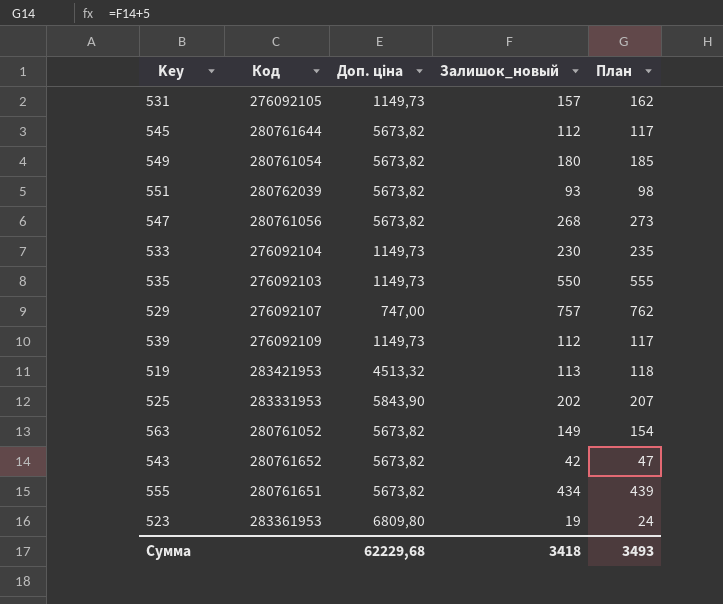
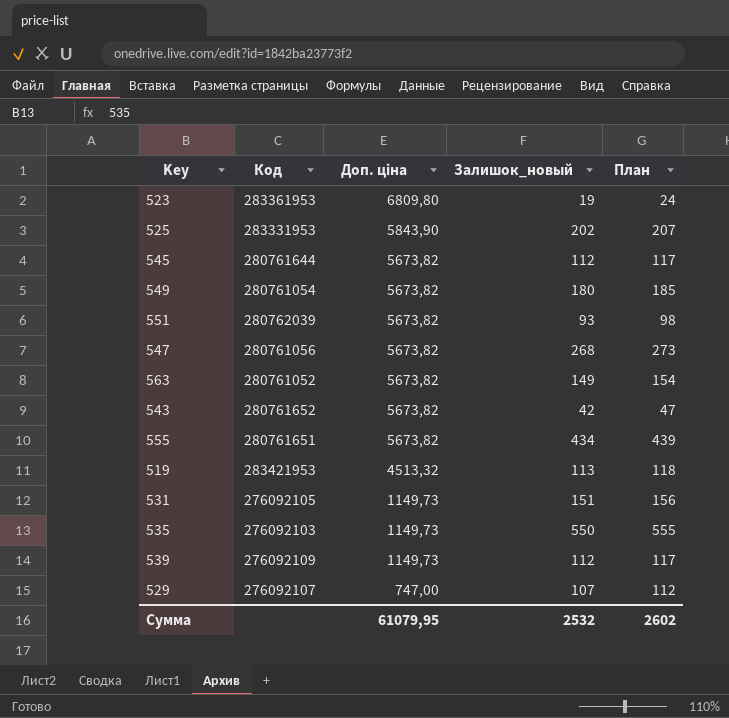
row order: none -> Доп. ціна descending
row 533: 276092104 | 1149,73 | 230 | 235 -> none
531 | Залишок_новый: 157 -> 151
531 | План: 162 -> 156
529 | Залишок_новый: 757 -> 107
529 | План: 762 -> 112
Сумма | Доп. ціна: 62229,68 -> 61079,95
Сумма | Залишок_новый: 3418 -> 2532
Сумма | План: 3493 -> 2602

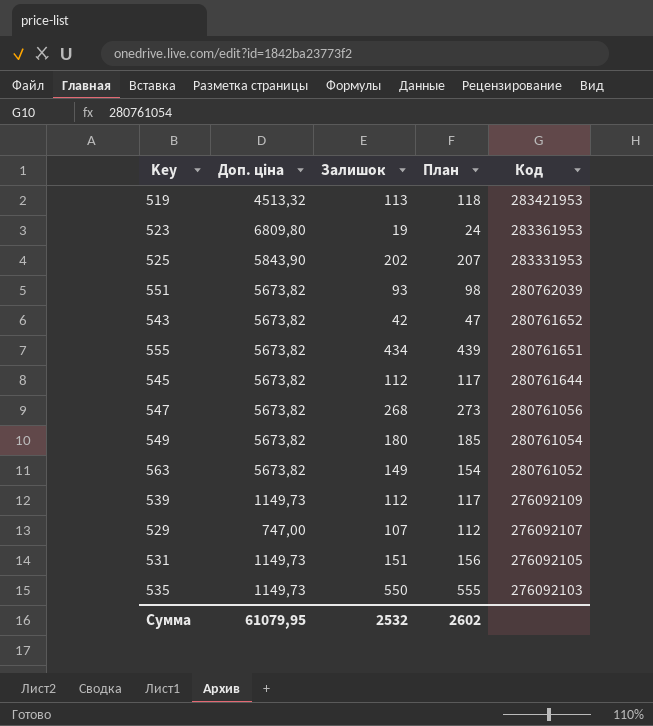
row order: Доп. ціна descending -> Код descending
column name: Залишок_новый -> Залишок
column Код | position: 2 -> 5

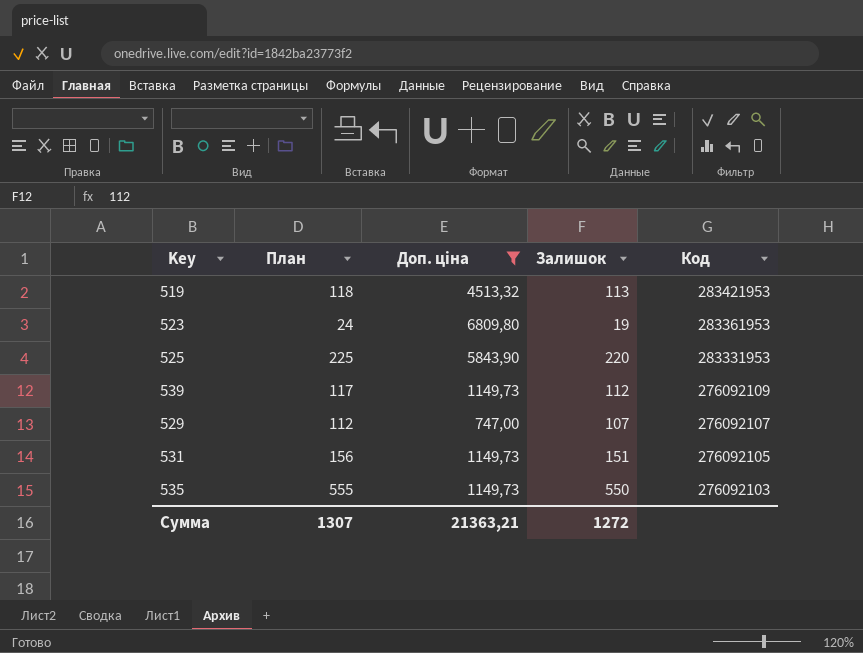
filter: none -> Доп. ціна != 5673,82
column План | position: 4 -> 2
525 | План: 207 -> 225
525 | Залишок: 202 -> 220
Сумма | План: 2602 -> 1307
Сумма | Доп. ціна: 61079,95 -> 21363,21
Сумма | Залишок: 2532 -> 1272

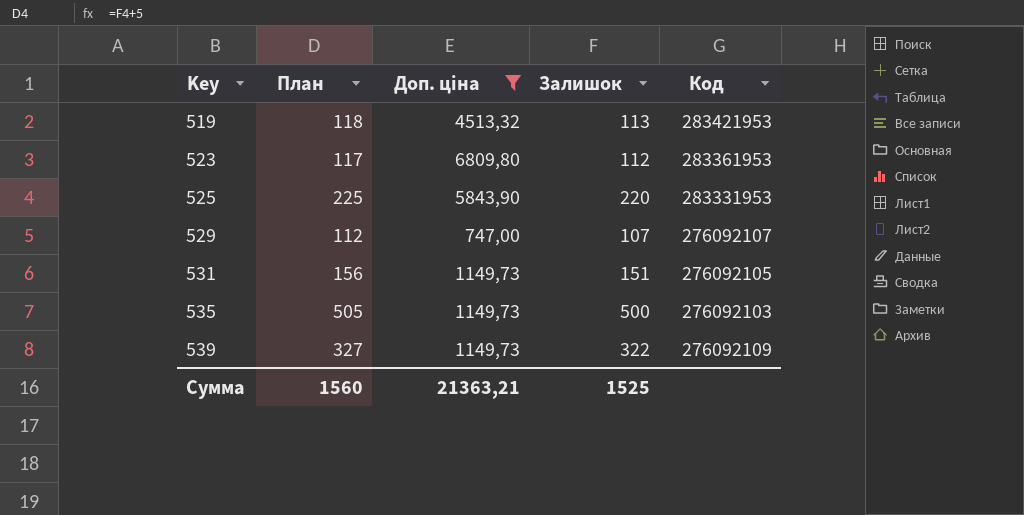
row order: Код descending -> Key ascending
523 | План: 24 -> 117
523 | Залишок: 19 -> 112
535 | План: 555 -> 505
535 | Залишок: 550 -> 500
539 | План: 117 -> 327
539 | Залишок: 112 -> 322
Сумма | План: 1307 -> 1560
Сумма | Залишок: 1272 -> 1525

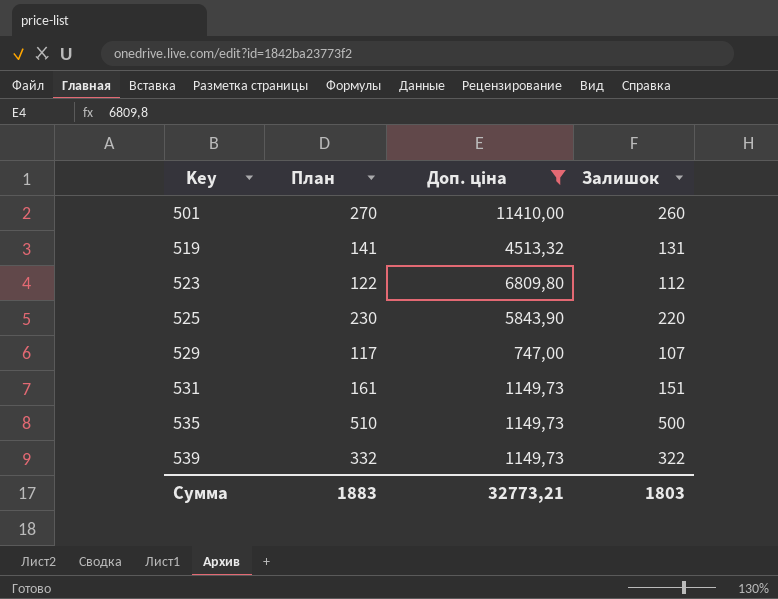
column Код | position: 5 -> none
column План | formula: [Залишок] + 5 -> [Залишок] + 10
row 501: none -> 270 | 11410,00 | 260
519 | Залишок: 113 -> 131
Сумма | План: 1560 -> 1883
Сумма | Доп. ціна: 21363,21 -> 32773,21
Сумма | Залишок: 1525 -> 1803

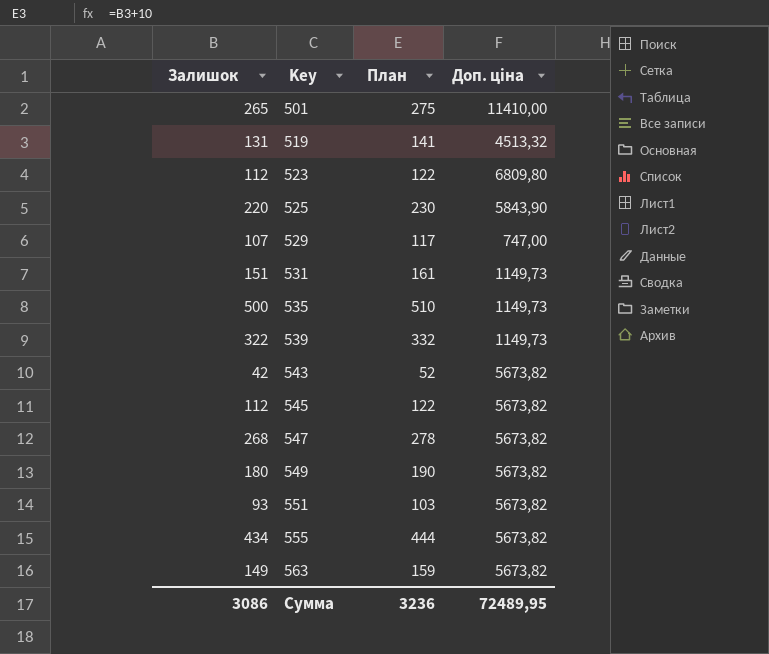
filter: Доп. ціна != 5673,82 -> none
column Залишок | position: 4 -> 1
501 | Залишок: 260 -> 265
501 | План: 270 -> 275
Сумма | Залишок: 1803 -> 3086
Сумма | План: 1883 -> 3236
Сумма | Доп. ціна: 32773,21 -> 72489,95

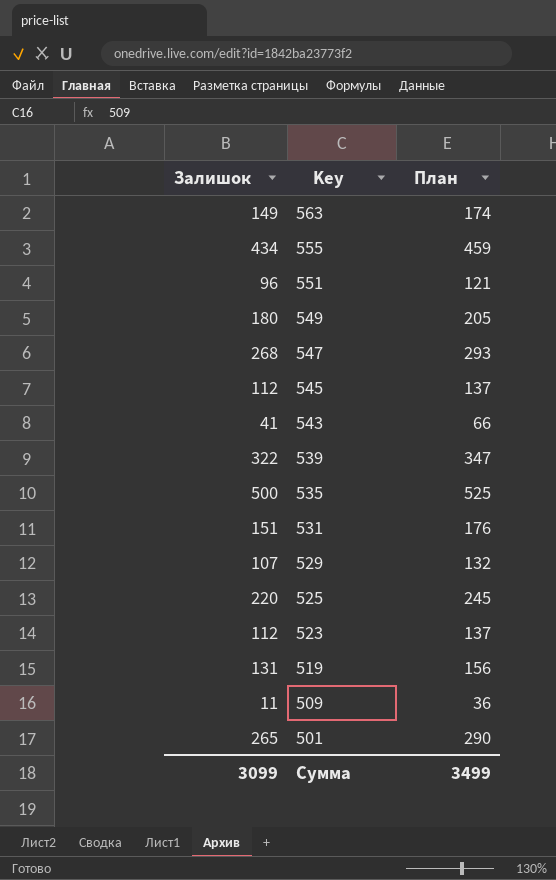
row order: Key ascending -> Key descending
column Доп. ціна | position: 4 -> none
column План | formula: [Залишок] + 10 -> [Залишок] + 25
551 | Залишок: 93 -> 96
543 | Залишок: 42 -> 41
row 509: none -> 11 | 36
Сумма | Залишок: 3086 -> 3099
Сумма | План: 3236 -> 3499

